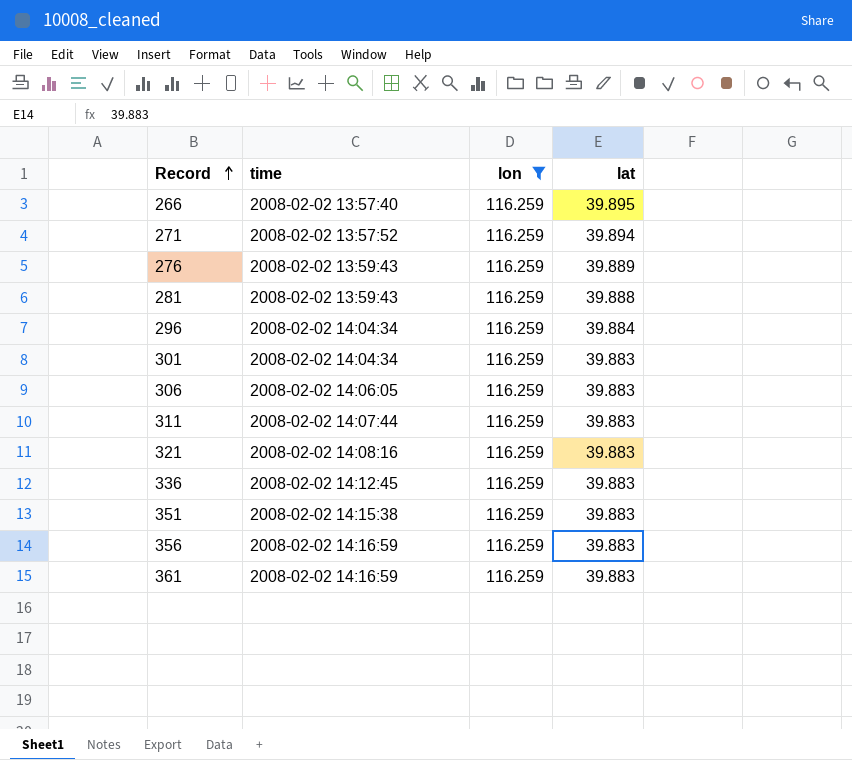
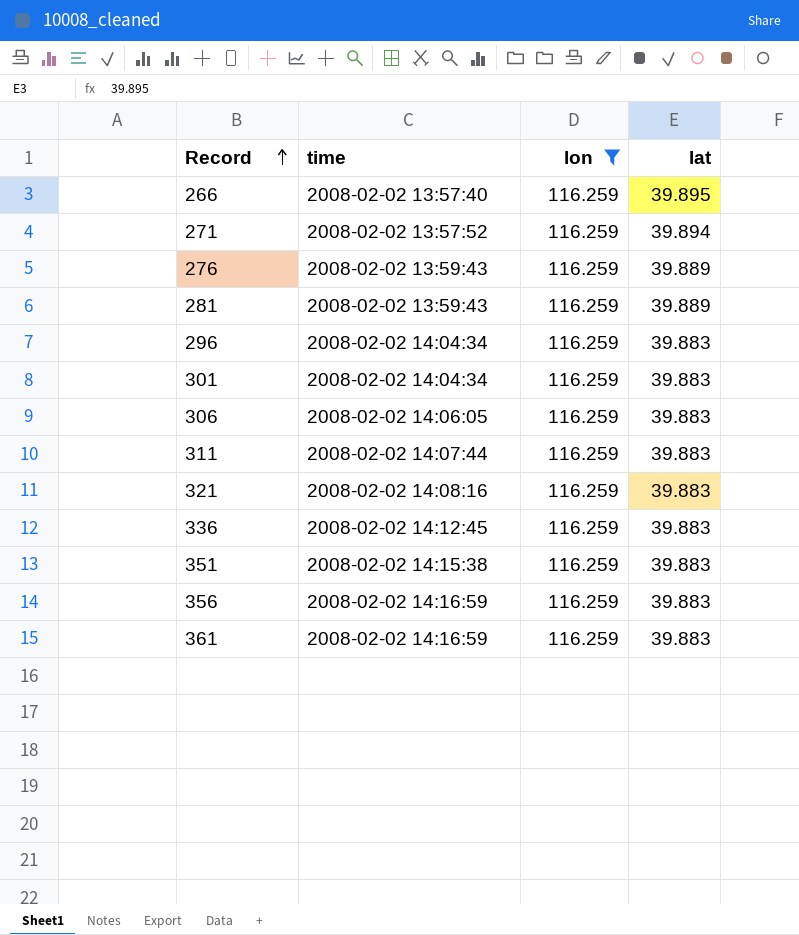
281 | lat: 39.888 -> 39.889
296 | lat: 39.884 -> 39.883

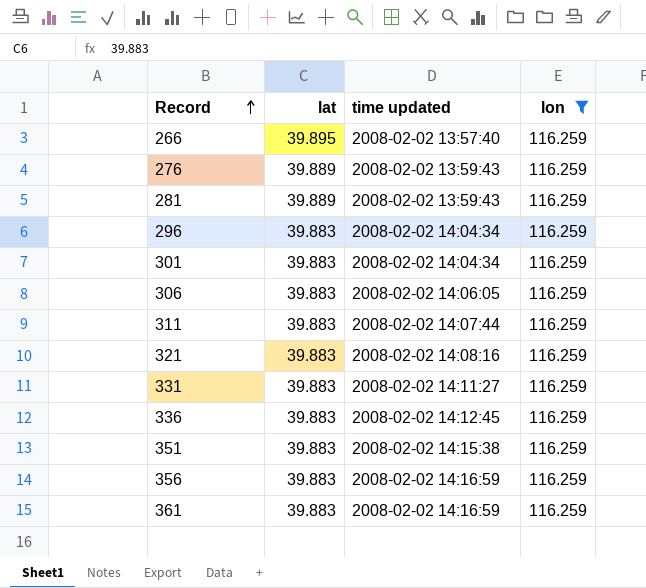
column lat | position: 4 -> 2
column name: time -> time updated
row 271: 2008-02-02 13:57:52 | 116.259 | 39.894 -> none
row 331: none -> 39.883 | 2008-02-02 14:11:27 | 116.259

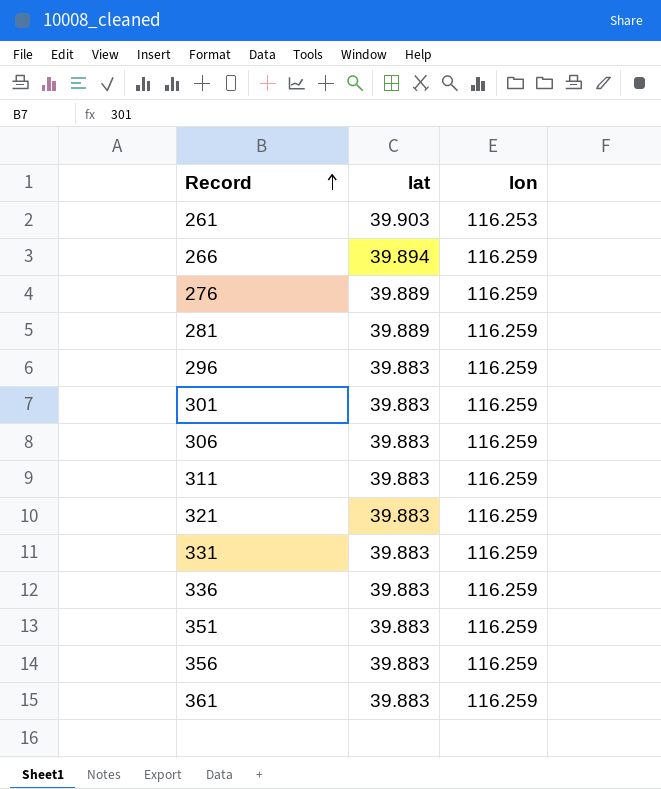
filter: lon = 116.259 -> none
column time updated | position: 3 -> none
266 | lat: 39.895 -> 39.894

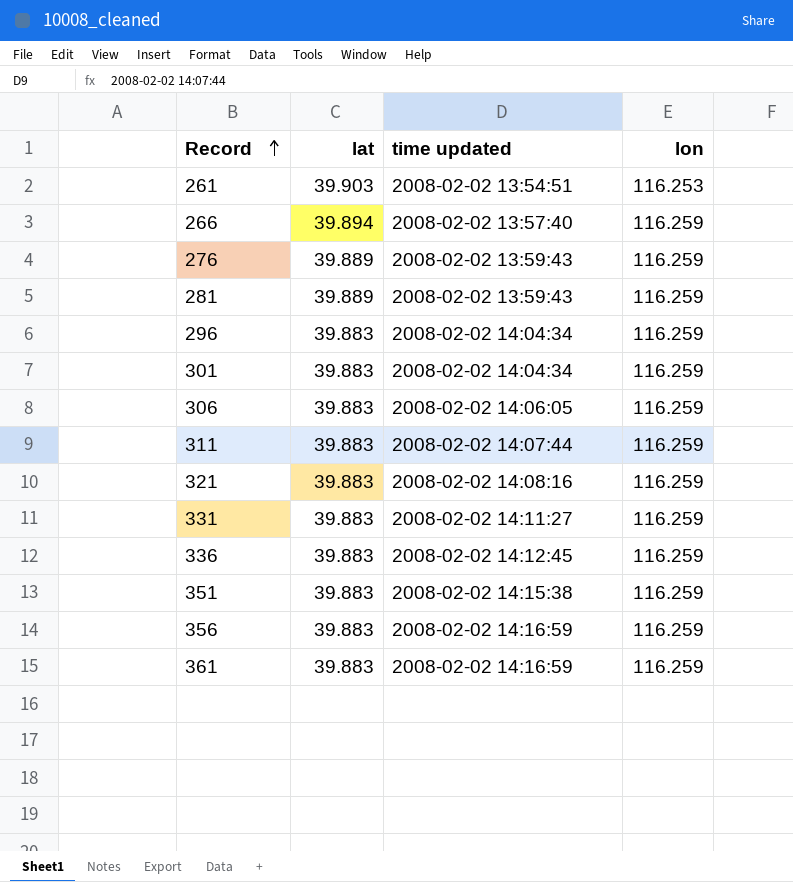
column time updated | position: none -> 3

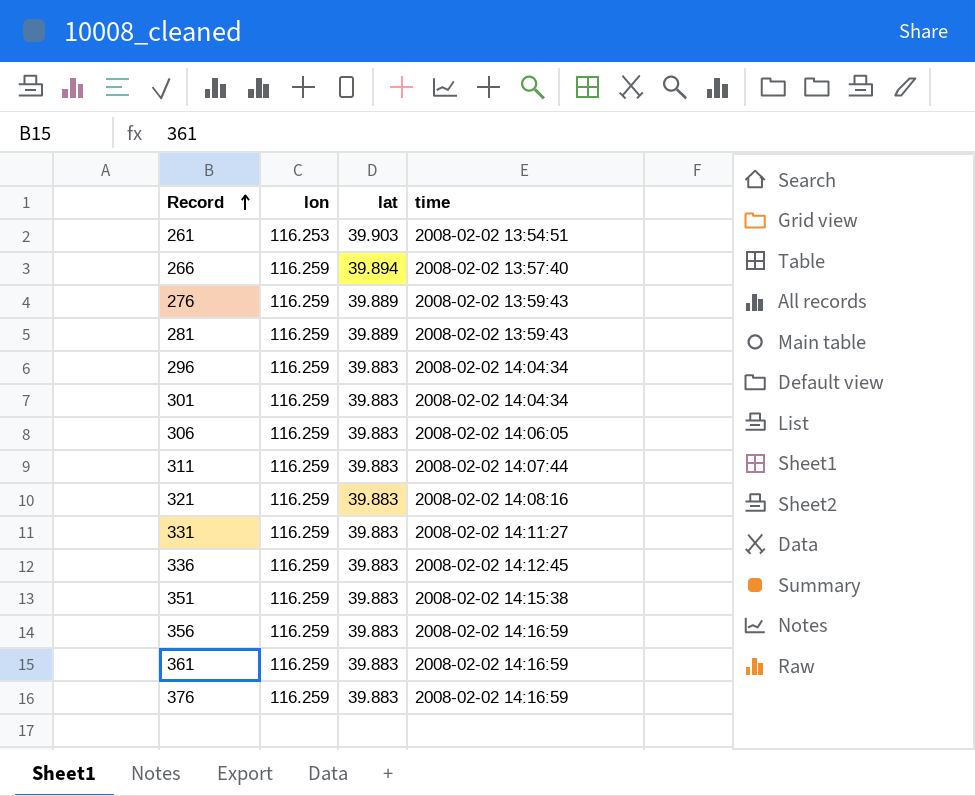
column lon | position: 4 -> 2
column name: time updated -> time
row 376: none -> 116.259 | 39.883 | 2008-02-02 14:16:59

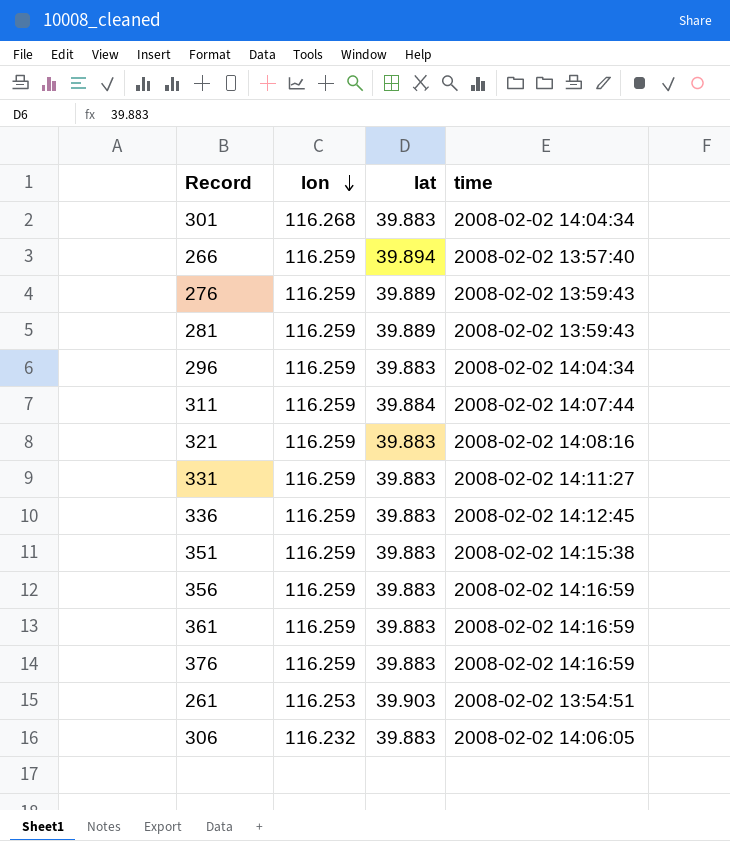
row order: Record ascending -> lon descending
301 | lon: 116.259 -> 116.268
311 | lat: 39.883 -> 39.884
306 | lon: 116.259 -> 116.232

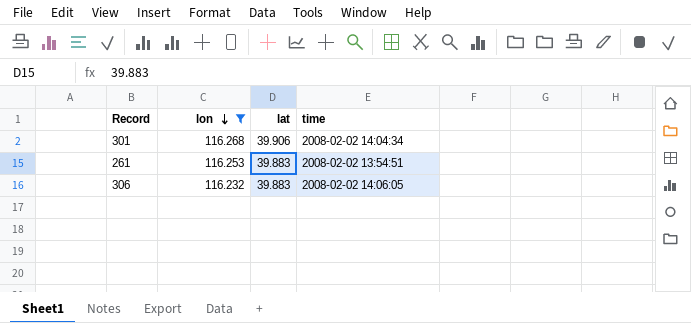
filter: none -> lon != 116.259
301 | lat: 39.883 -> 39.906
261 | lat: 39.903 -> 39.883

